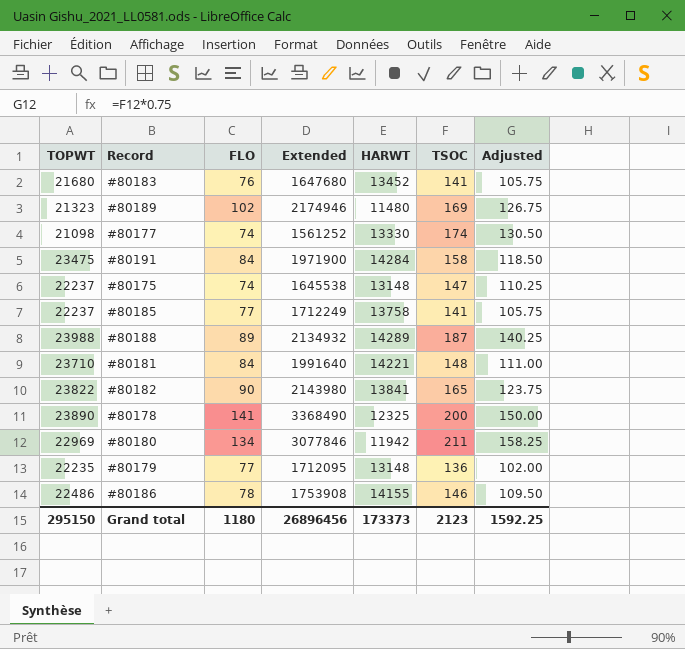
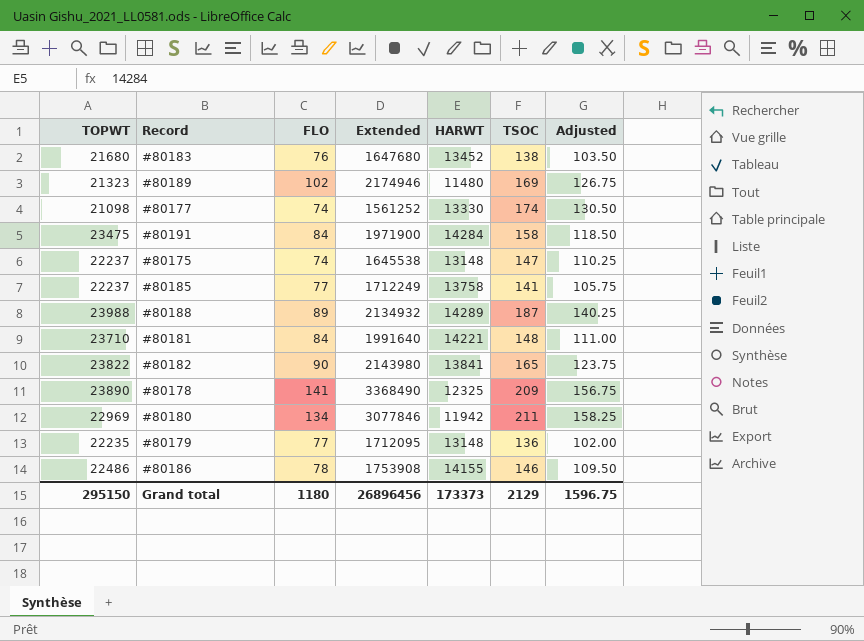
#80183 | TSOC: 141 -> 138
#80183 | Adjusted: 105.75 -> 103.50
#80178 | TSOC: 200 -> 209
#80178 | Adjusted: 150.00 -> 156.75
Grand total | TSOC: 2123 -> 2129
Grand total | Adjusted: 1592.25 -> 1596.75

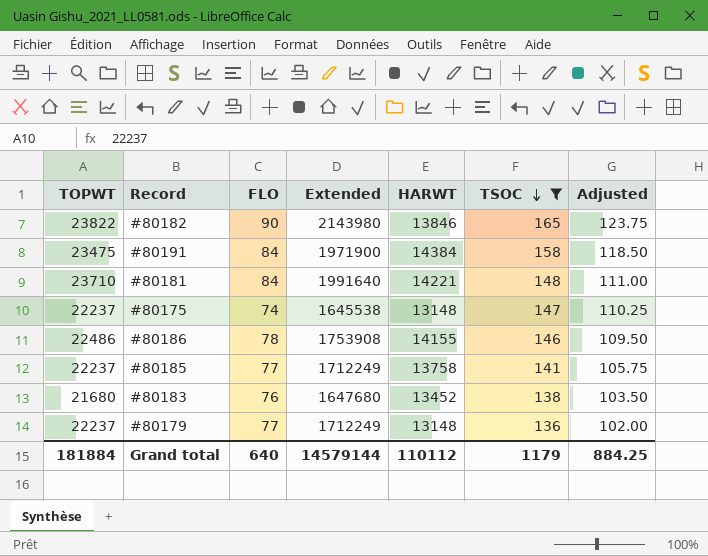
filter: none -> TSOC <= 165
row order: none -> TSOC descending
#80182 | HARWT: 13841 -> 13846
#80191 | HARWT: 14284 -> 14384
#80179 | TOPWT: 22235 -> 22237
#80179 | Extended: 1712095 -> 1712249
Grand total | TOPWT: 295150 -> 181884
Grand total | FLO: 1180 -> 640
Grand total | Extended: 26896456 -> 14579144
Grand total | HARWT: 173373 -> 110112
Grand total | TSOC: 2129 -> 1179
Grand total | Adjusted: 1596.75 -> 884.25

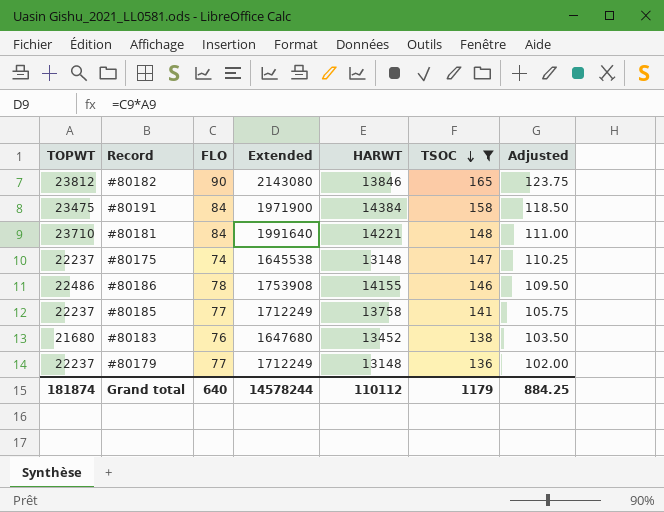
#80182 | TOPWT: 23822 -> 23812
#80182 | Extended: 2143980 -> 2143080
Grand total | TOPWT: 181884 -> 181874
Grand total | Extended: 14579144 -> 14578244

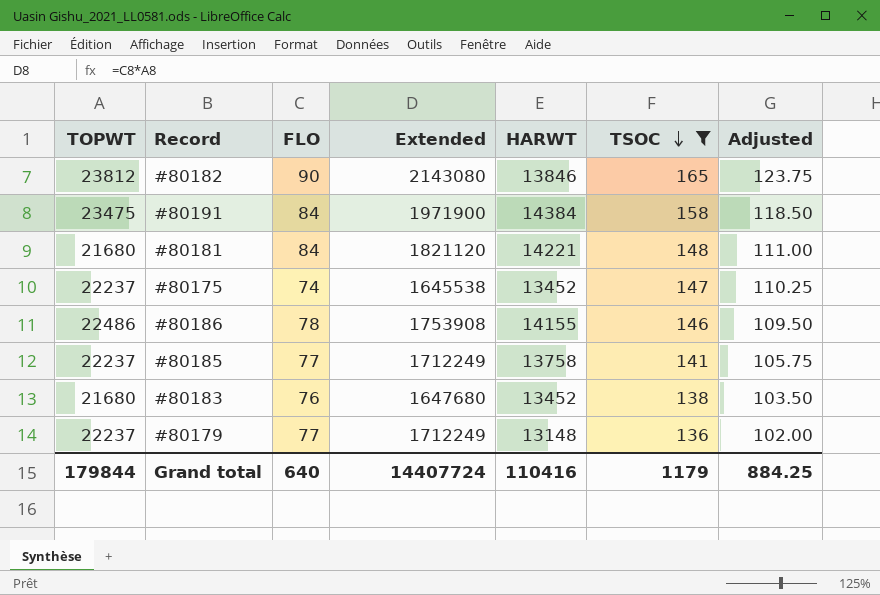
#80181 | TOPWT: 23710 -> 21680
#80181 | Extended: 1991640 -> 1821120
#80175 | HARWT: 13148 -> 13452
Grand total | TOPWT: 181874 -> 179844
Grand total | Extended: 14578244 -> 14407724
Grand total | HARWT: 110112 -> 110416

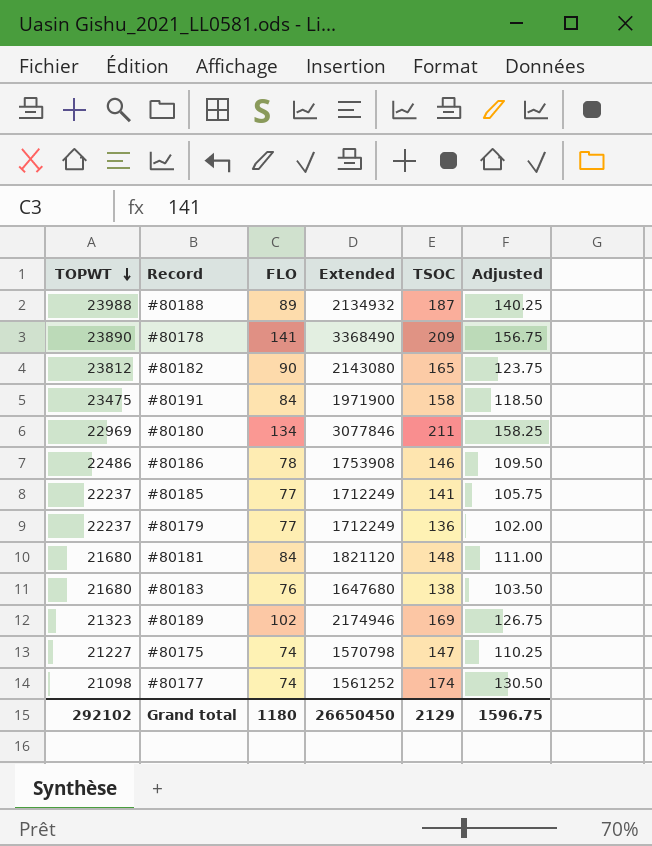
filter: TSOC <= 165 -> none
row order: TSOC descending -> TOPWT descending
column HARWT | position: 5 -> none
#80175 | TOPWT: 22237 -> 21227
#80175 | Extended: 1645538 -> 1570798
Grand total | TOPWT: 179844 -> 292102
Grand total | FLO: 640 -> 1180
Grand total | Extended: 14407724 -> 26650450
Grand total | TSOC: 1179 -> 2129
Grand total | Adjusted: 884.25 -> 1596.75

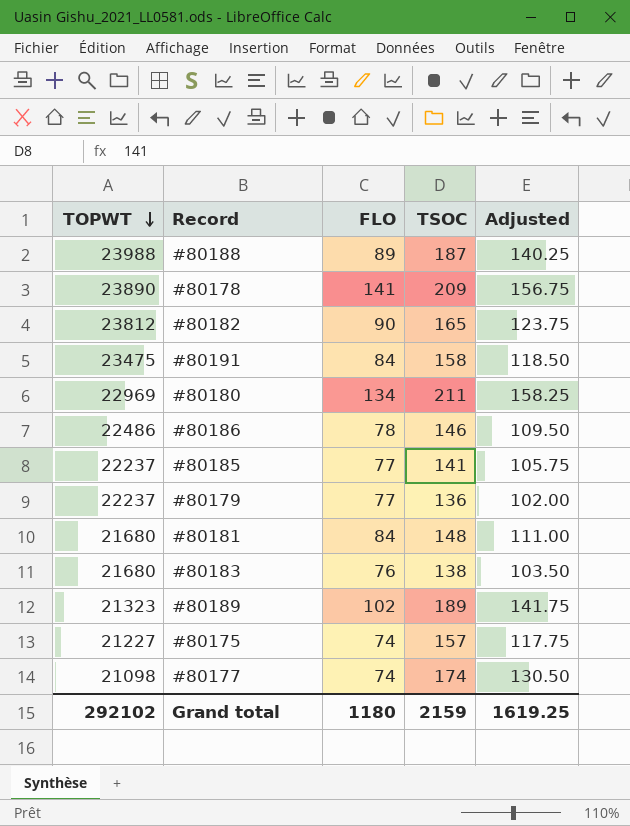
column Extended | formula: [TOPWT] * [FLO] -> none
#80189 | TSOC: 169 -> 189
#80189 | Adjusted: 126.75 -> 141.75
#80175 | TSOC: 147 -> 157
#80175 | Adjusted: 110.25 -> 117.75
Grand total | TSOC: 2129 -> 2159
Grand total | Adjusted: 1596.75 -> 1619.25

